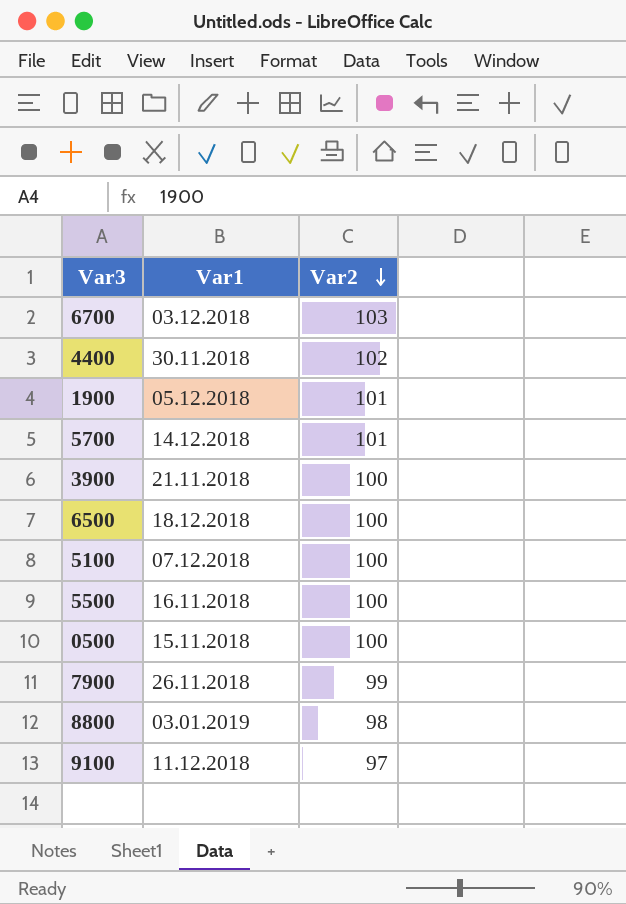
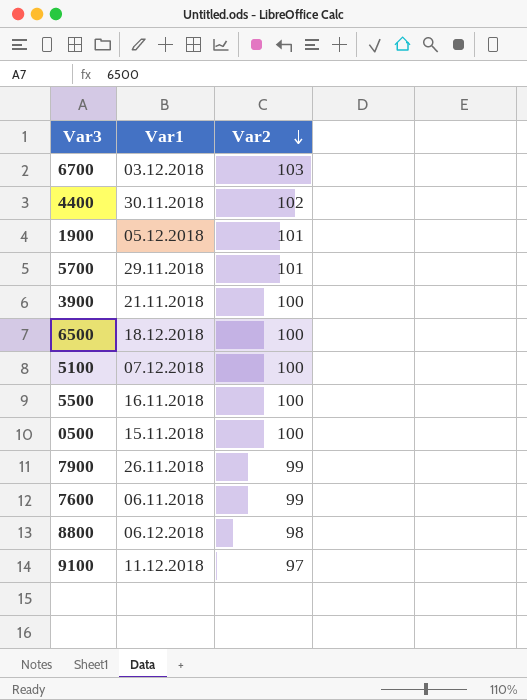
5700 | Var1: 14.12.2018 -> 29.11.2018
row 7600: none -> 06.11.2018 | 99
8800 | Var1: 03.01.2019 -> 06.12.2018

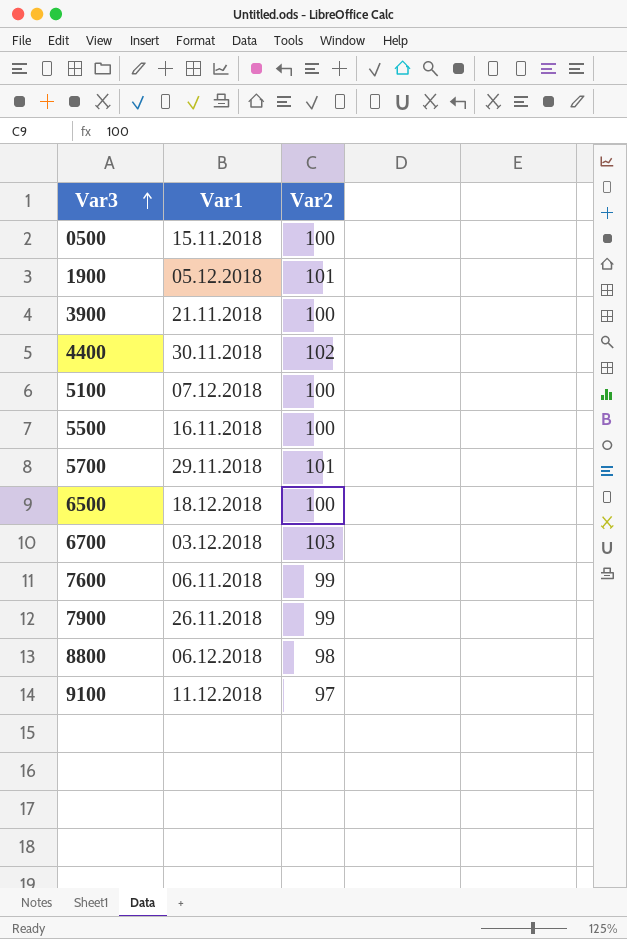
row order: Var2 descending -> Var3 ascending

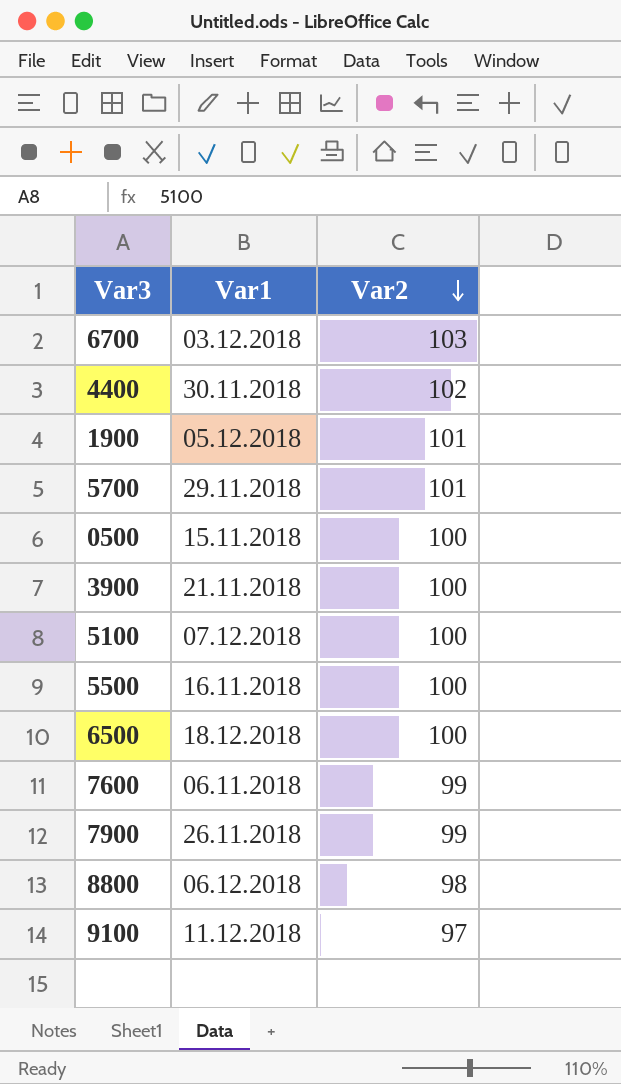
row order: Var3 ascending -> Var2 descending

